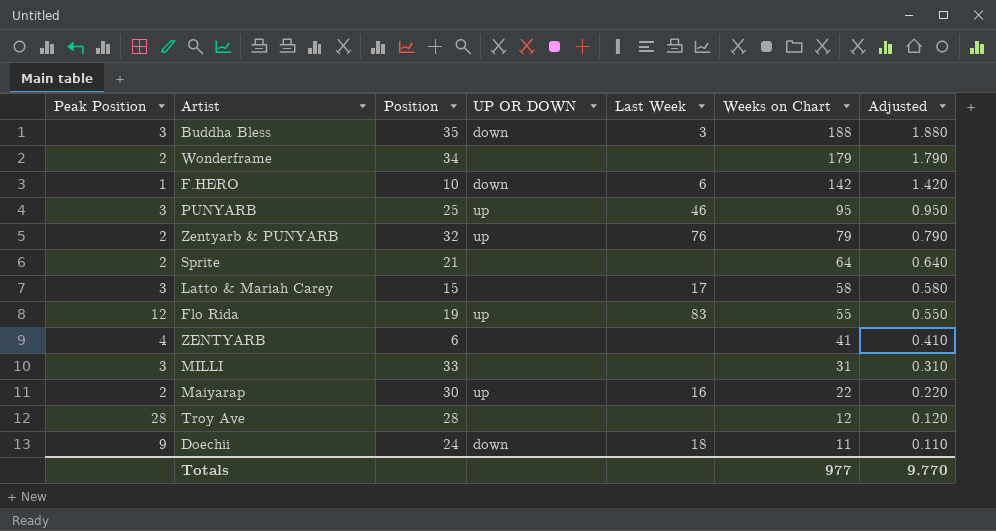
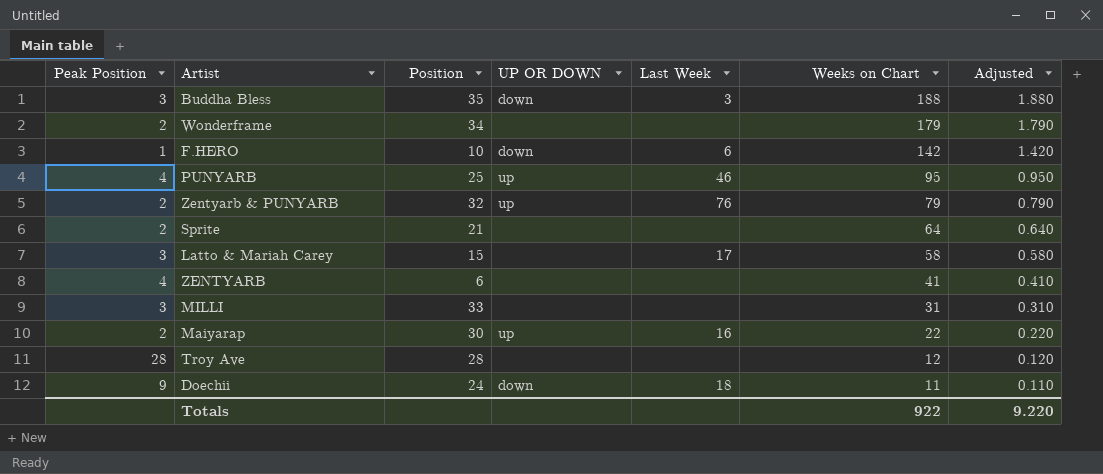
row Flo Rida: 12 | 19 | up | 83 | 55 | 0.550 -> none
PUNYARB | Peak Position: 3 -> 4
Totals | Weeks on Chart: 977 -> 922
Totals | Adjusted: 9.770 -> 9.220

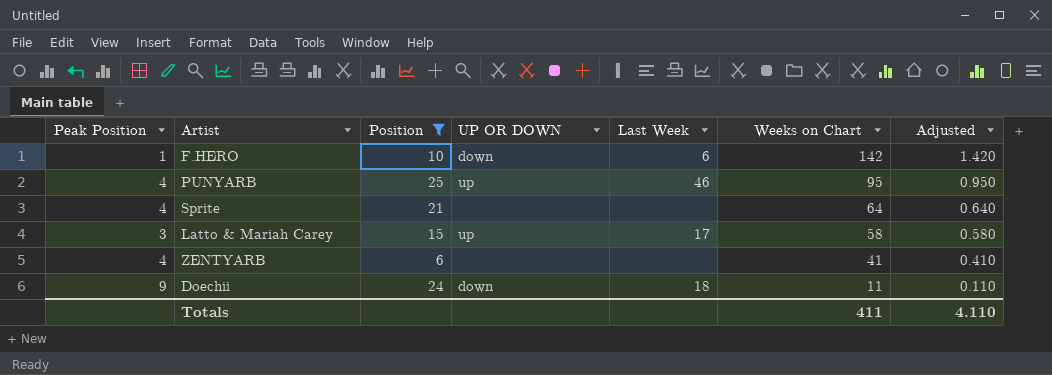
filter: none -> Position <= 25
Sprite | Peak Position: 2 -> 4
Latto & Mariah Carey | UP OR DOWN: none -> up
Totals | Weeks on Chart: 922 -> 411
Totals | Adjusted: 9.220 -> 4.110

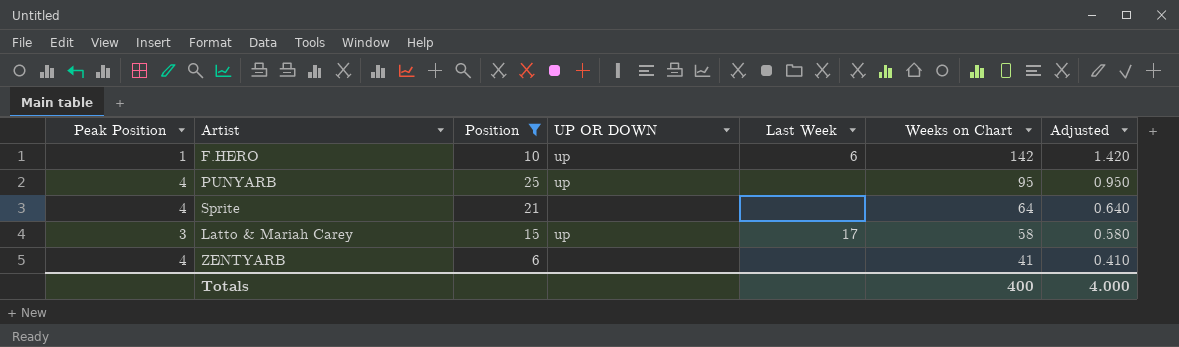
row Doechii: 9 | 24 | down | 18 | 11 | 0.110 -> none
F.HERO | UP OR DOWN: down -> up
PUNYARB | Last Week: 46 -> none
Totals | Weeks on Chart: 411 -> 400
Totals | Adjusted: 4.110 -> 4.000

